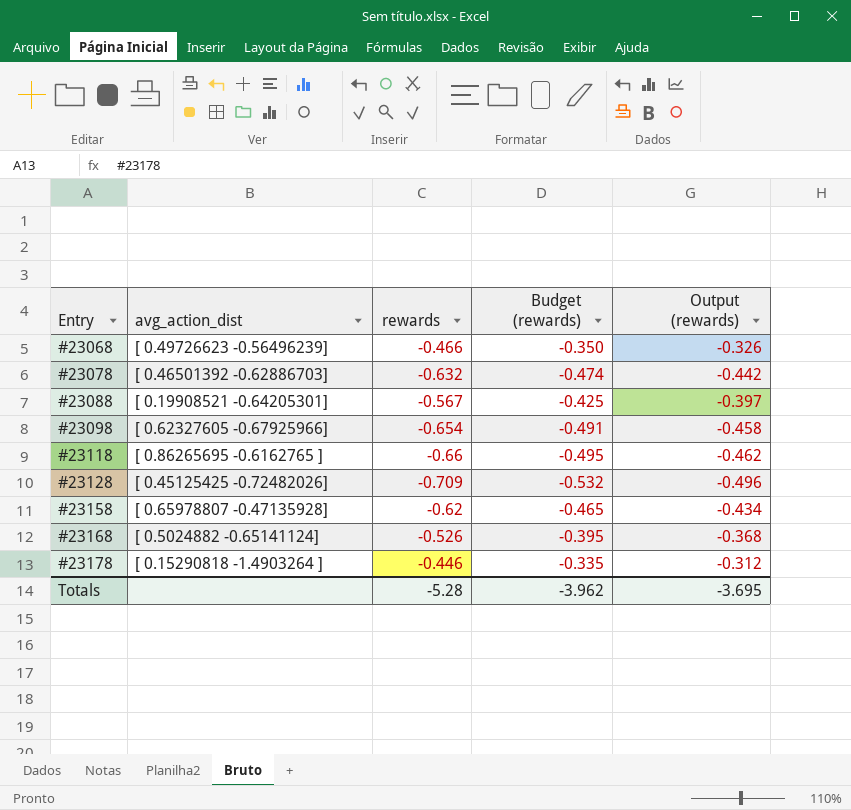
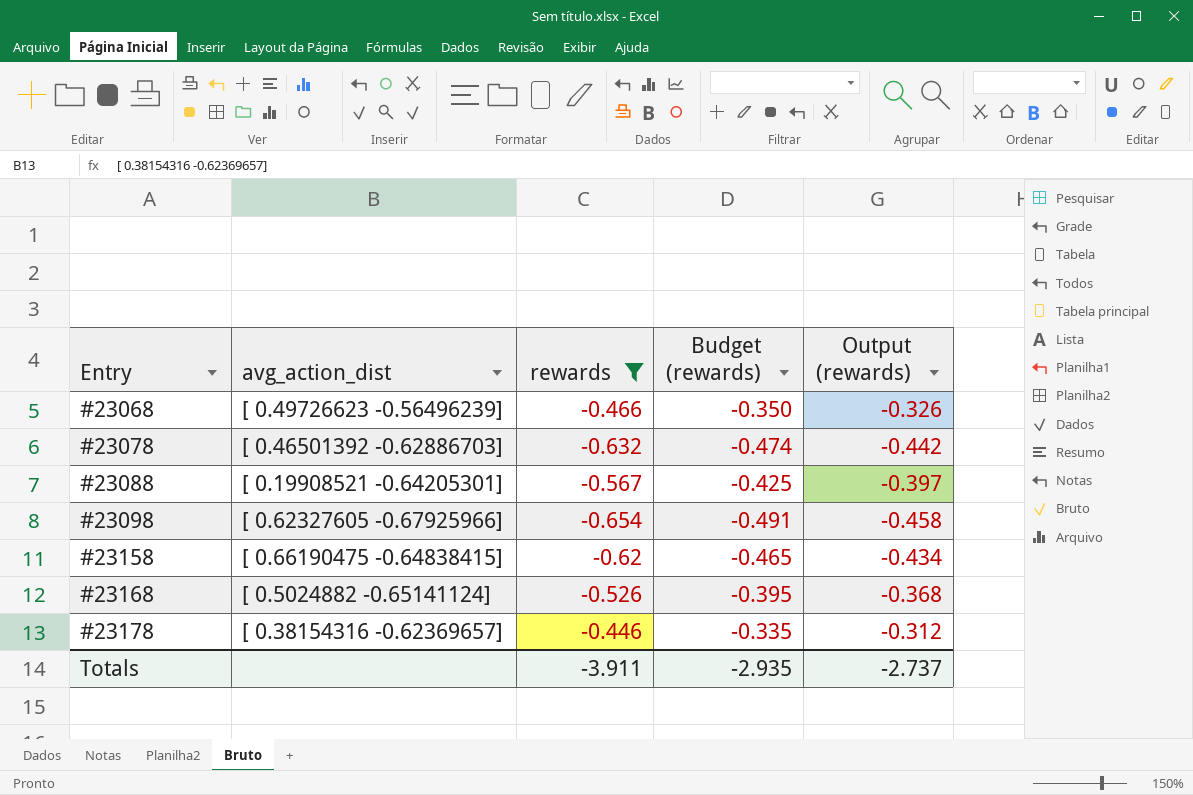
filter: none -> rewards >= -0.654
#23158 | avg_action_dist: [ 0.65978807 -0.47135928] -> [ 0.66190475 -0.64838415]
#23178 | avg_action_dist: [ 0.15290818 -1.4903264 ] -> [ 0.38154316 -0.62369657]
Totals | rewards: -5.28 -> -3.911
Totals | Budget (rewards): -3.962 -> -2.935
Totals | Output (rewards): -3.695 -> -2.737

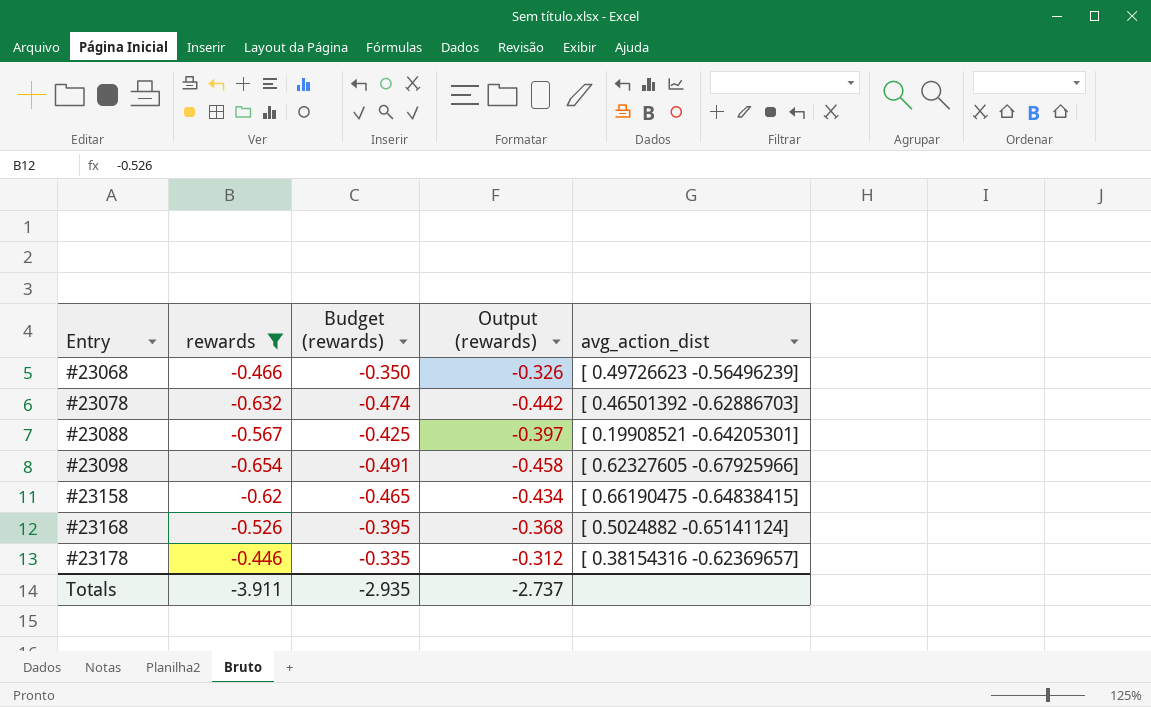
column avg_action_dist | position: 2 -> 5

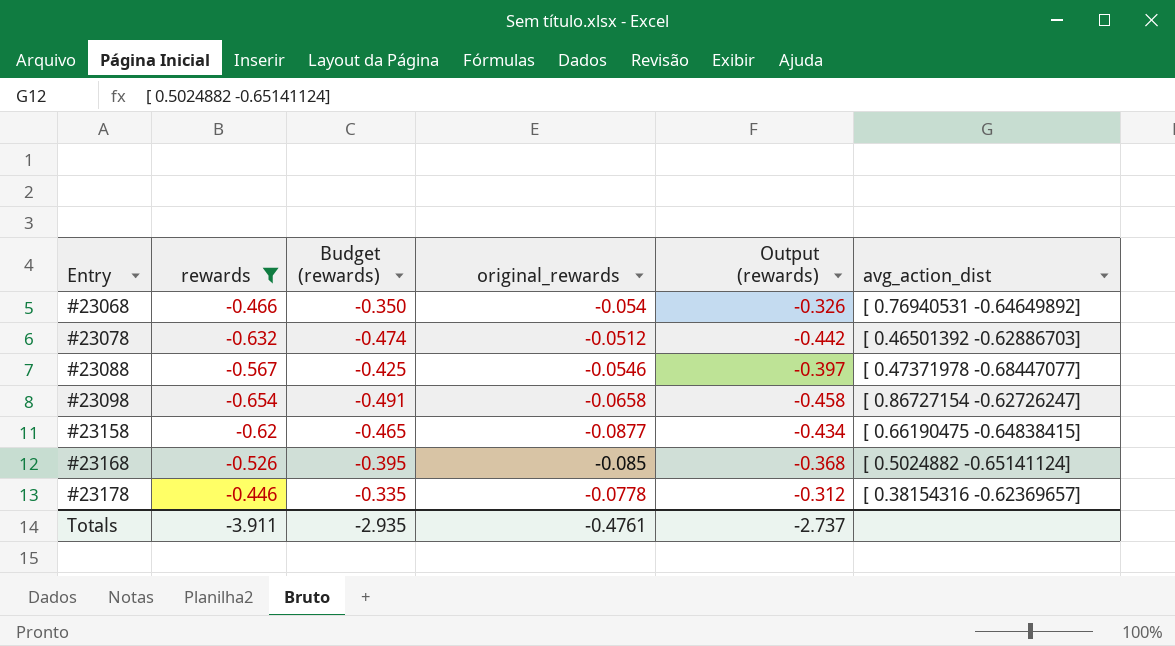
column original_rewards | position: none -> 4
#23068 | avg_action_dist: [ 0.49726623 -0.56496239] -> [ 0.76940531 -0.64649892]
#23088 | avg_action_dist: [ 0.19908521 -0.64205301] -> [ 0.47371978 -0.68447077]
#23098 | avg_action_dist: [ 0.62327605 -0.67925966] -> [ 0.86727154 -0.62726247]

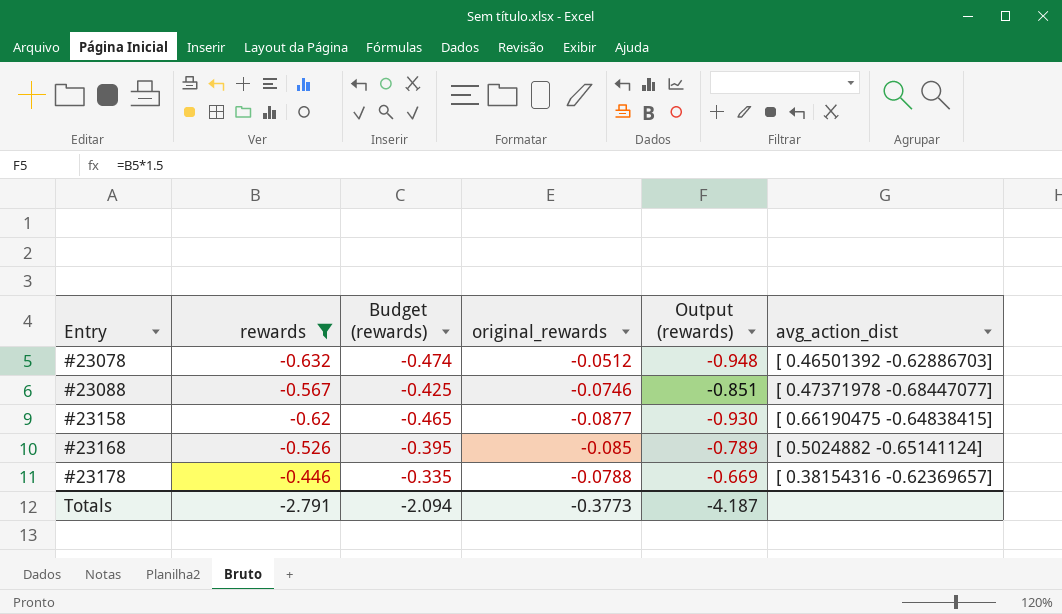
column Output (rewards) | formula: [rewards] * 0.7 -> [rewards] * 1.5
row #23068: -0.466 | -0.350 | -0.054 | -0.326 | [ 0.76940531 -0.64649892] -> none
row #23098: -0.654 | -0.491 | -0.0658 | -0.458 | [ 0.86727154 -0.62726247] -> none
#23088 | original_rewards: -0.0546 -> -0.0746
#23178 | original_rewards: -0.0778 -> -0.0788
Totals | rewards: -3.911 -> -2.791
Totals | Budget (rewards): -2.935 -> -2.094
Totals | original_rewards: -0.4761 -> -0.3773
Totals | Output (rewards): -2.737 -> -4.187

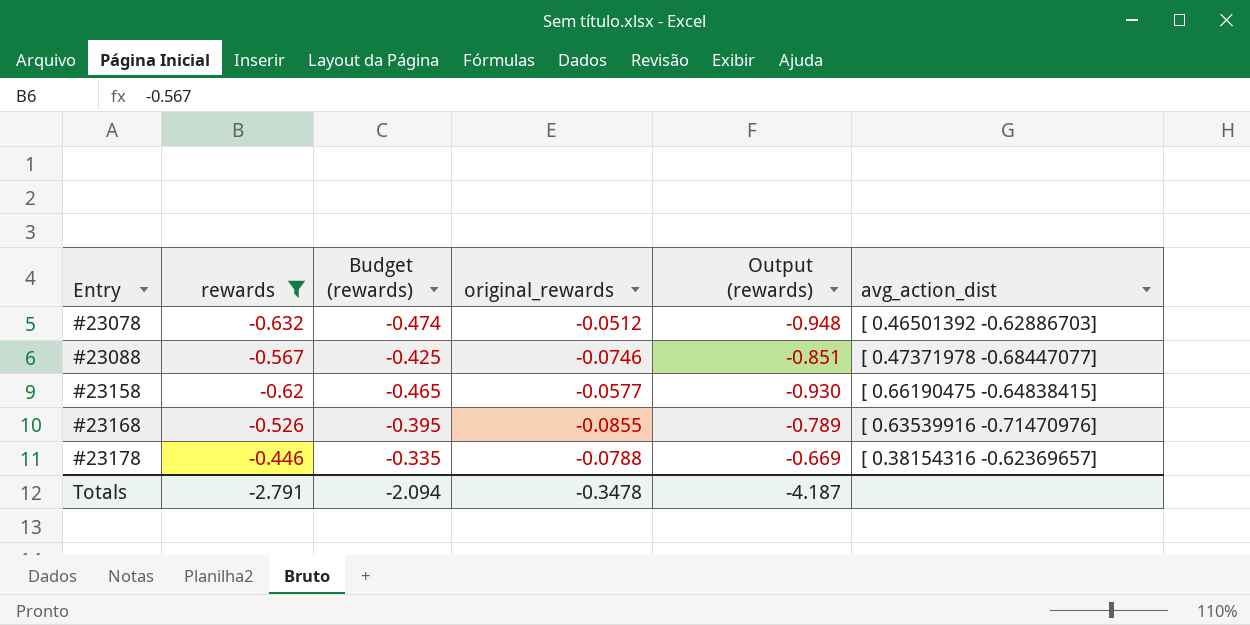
#23158 | original_rewards: -0.0877 -> -0.0577
#23168 | original_rewards: -0.085 -> -0.0855
#23168 | avg_action_dist: [ 0.5024882 -0.65141124] -> [ 0.63539916 -0.71470976]
Totals | original_rewards: -0.3773 -> -0.3478

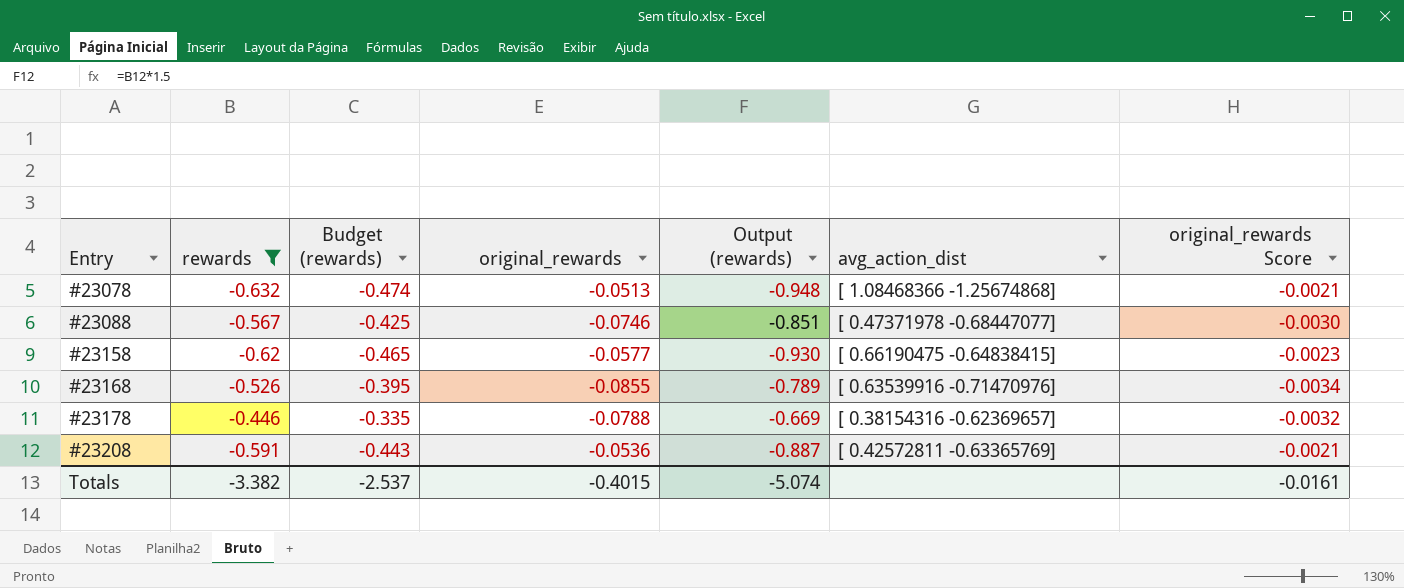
column original_rewards Score | formula: none -> [original_rewards] * 0.04
#23078 | original_rewards: -0.0512 -> -0.0513
#23078 | avg_action_dist: [ 0.46501392 -0.62886703] -> [ 1.08468366 -1.25674868]
row #23208: none -> -0.591 | -0.443 | -0.0536 | -0.887 | [ 0.42572811 -0.63365769] | -0.0021
Totals | rewards: -2.791 -> -3.382
Totals | Budget (rewards): -2.094 -> -2.537
Totals | original_rewards: -0.3478 -> -0.4015
Totals | Output (rewards): -4.187 -> -5.074

